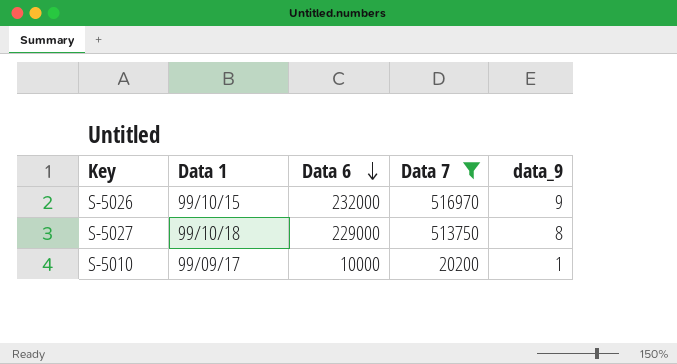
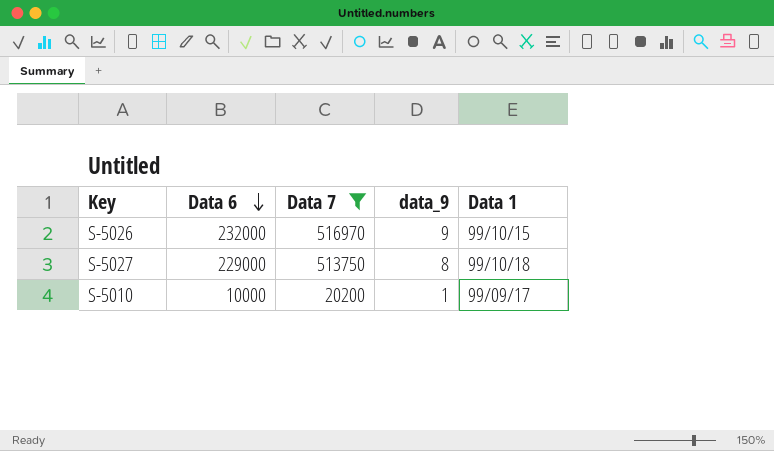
column Data 1 | position: 2 -> 5

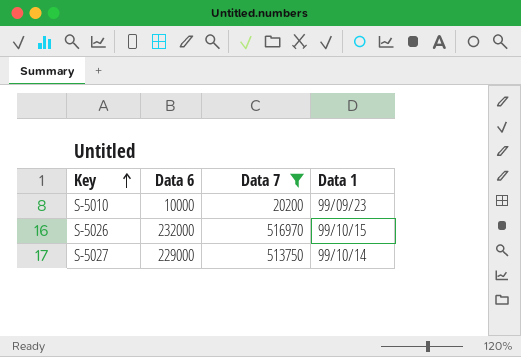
row order: Data 6 descending -> Key ascending
column data_9 | position: 4 -> none
S-5010 | Data 1: 99/09/17 -> 99/09/23
S-5027 | Data 1: 99/10/18 -> 99/10/14

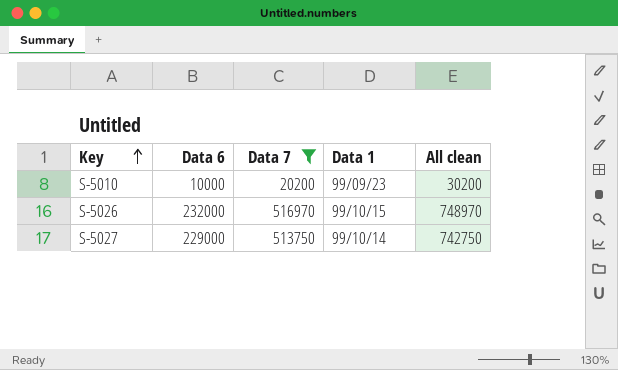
column All clean | formula: none -> [Data 6] + [Data 7]

